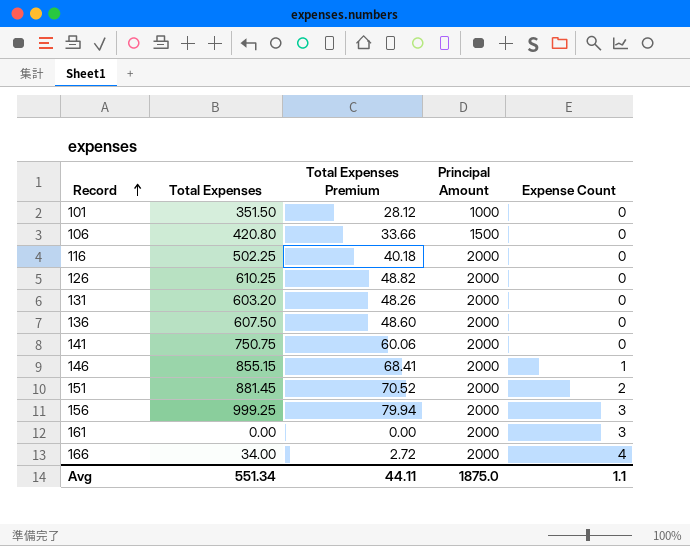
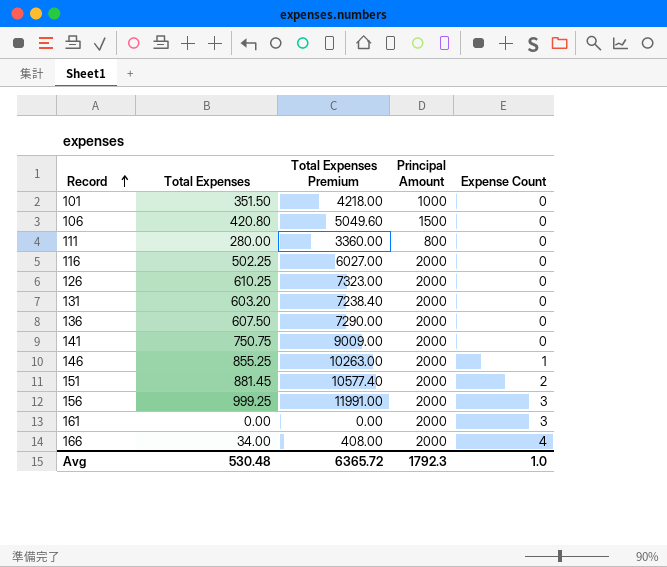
column Total Expenses Premium | formula: [Total Expenses] * 0.08 -> [Total Expenses] * 12
row 111: none -> 280.00 | 3360.00 | 800 | 0
146 | Total Expenses: 855.15 -> 855.25
Avg | Total Expenses: 551.34 -> 530.48
Avg | Total Expenses Premium: 44.11 -> 6365.72
Avg | Principal Amount: 1875.0 -> 1792.3
Avg | Expense Count: 1.1 -> 1.0

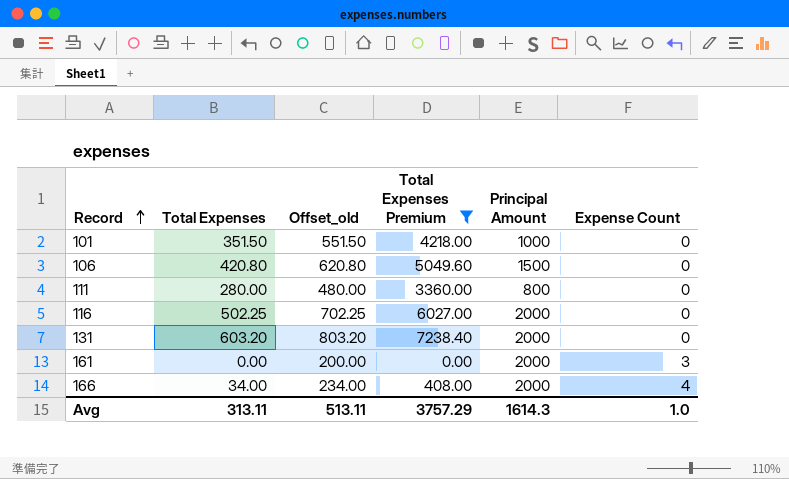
filter: none -> Total Expenses Premium <= 7238.40
column Offset_old | formula: none -> [Total Expenses] + 200
Avg | Total Expenses: 530.48 -> 313.11
Avg | Total Expenses Premium: 6365.72 -> 3757.29
Avg | Principal Amount: 1792.3 -> 1614.3

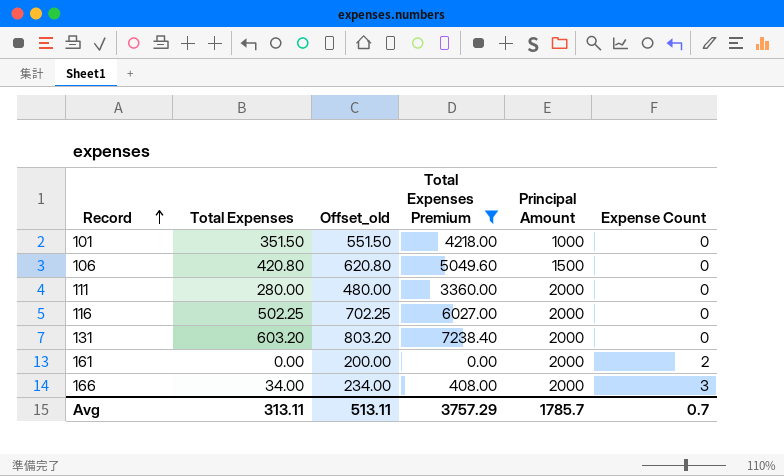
111 | Principal Amount: 800 -> 2000
161 | Expense Count: 3 -> 2
166 | Expense Count: 4 -> 3
Avg | Principal Amount: 1614.3 -> 1785.7
Avg | Expense Count: 1.0 -> 0.7

